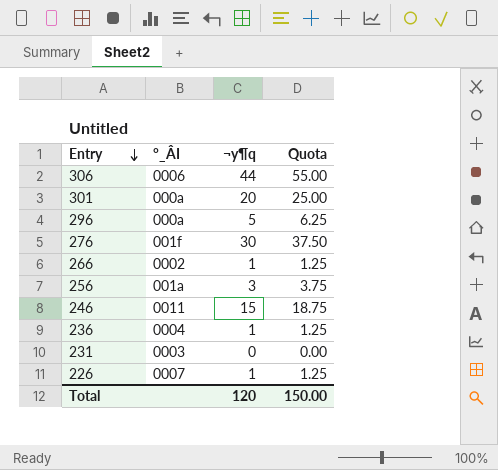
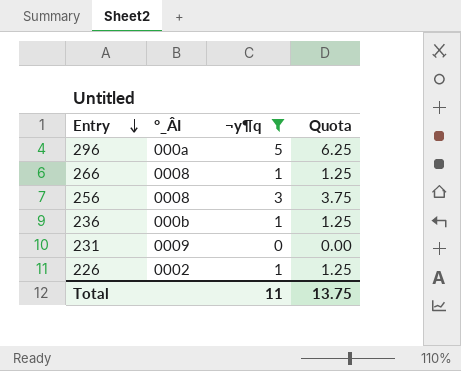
filter: none -> ¬y¶q <= 5
266 | °_ÂI: 0002 -> 0008
256 | °_ÂI: 001a -> 0008
236 | °_ÂI: 0004 -> 000b
231 | °_ÂI: 0003 -> 0009
226 | °_ÂI: 0007 -> 0002
Total | ¬y¶q: 120 -> 11
Total | Quota: 150.00 -> 13.75

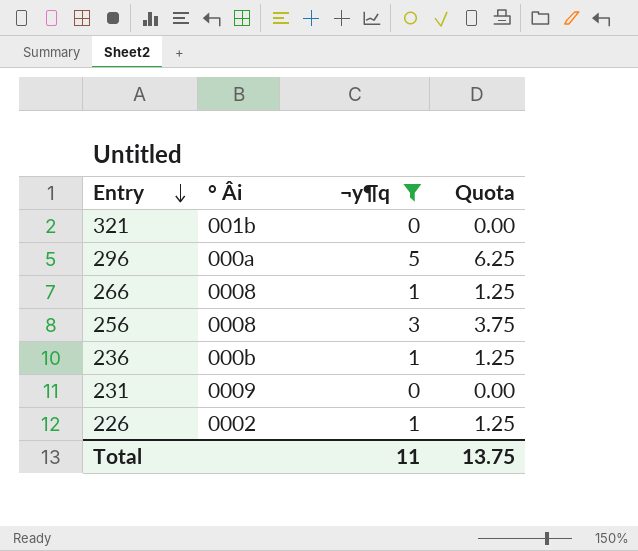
column name: °_ÂI -> ° Âi
row 321: none -> 001b | 0 | 0.00

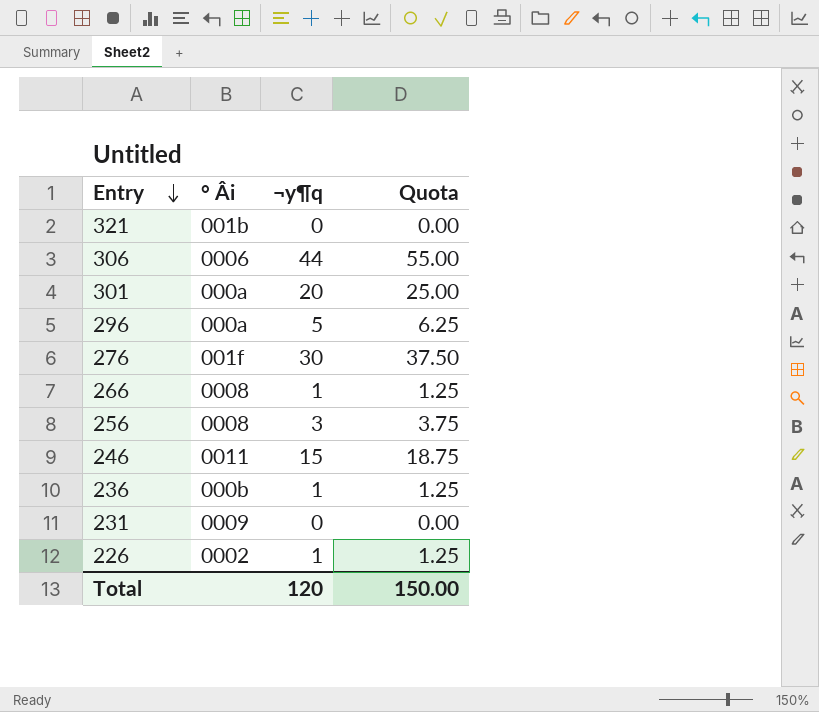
filter: ¬y¶q <= 5 -> none
Total | ¬y¶q: 11 -> 120
Total | Quota: 13.75 -> 150.00

